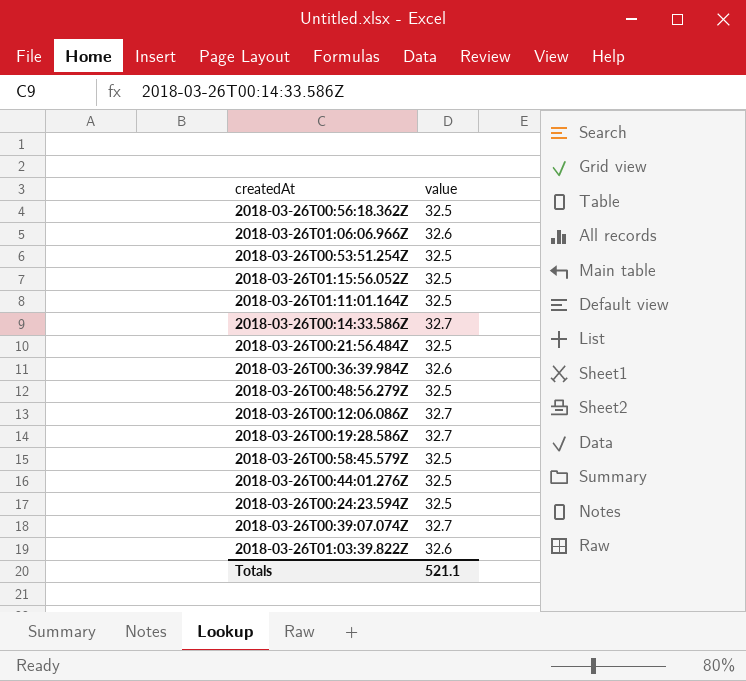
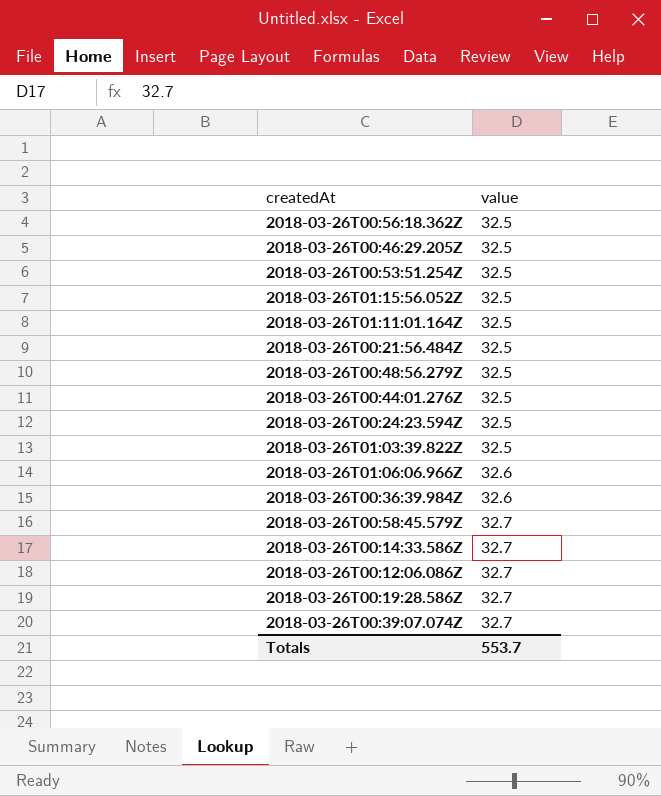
row order: none -> value ascending
row 2018-03-26T00:46:29.205Z: none -> 32.5
2018-03-26T01:03:39.822Z | value: 32.6 -> 32.5
2018-03-26T00:58:45.579Z | value: 32.5 -> 32.7
Totals | value: 521.1 -> 553.7

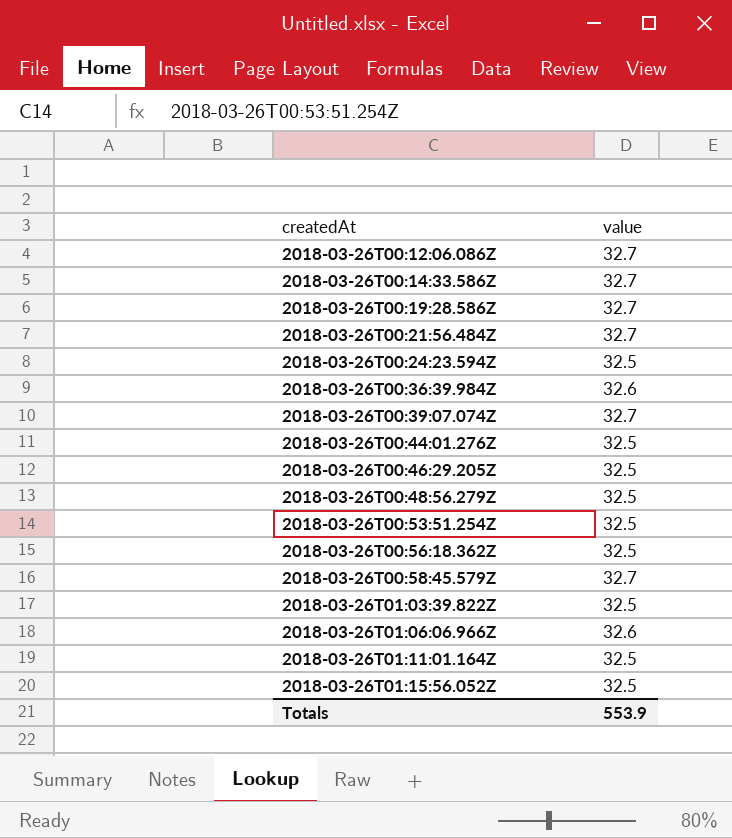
row order: value ascending -> createdAt ascending
2018-03-26T00:21:56.484Z | value: 32.5 -> 32.7
Totals | value: 553.7 -> 553.9

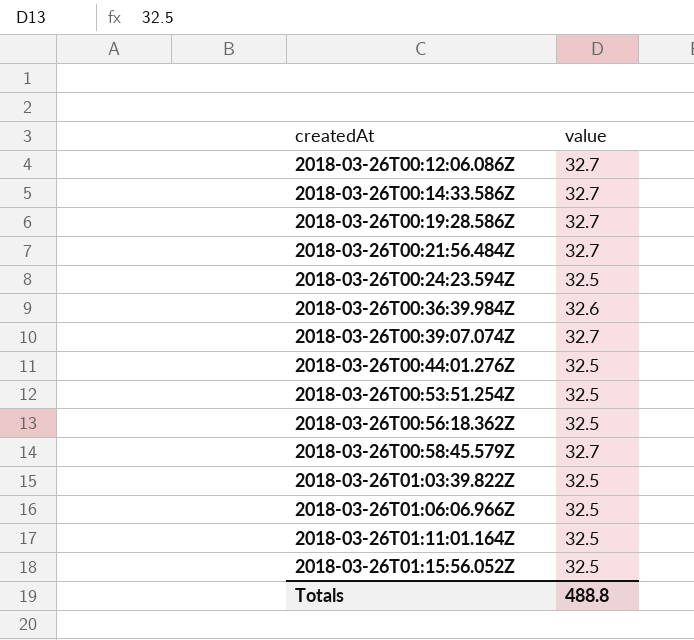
row 2018-03-26T00:46:29.205Z: 32.5 -> none
row 2018-03-26T00:48:56.279Z: 32.5 -> none
2018-03-26T01:06:06.966Z | value: 32.6 -> 32.5
Totals | value: 553.9 -> 488.8

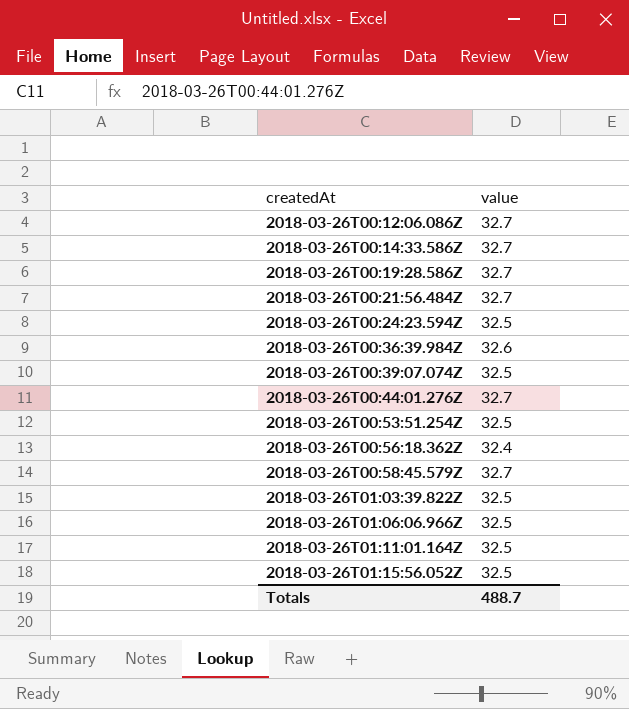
2018-03-26T00:39:07.074Z | value: 32.7 -> 32.5
2018-03-26T00:44:01.276Z | value: 32.5 -> 32.7
2018-03-26T00:56:18.362Z | value: 32.5 -> 32.4
Totals | value: 488.8 -> 488.7

